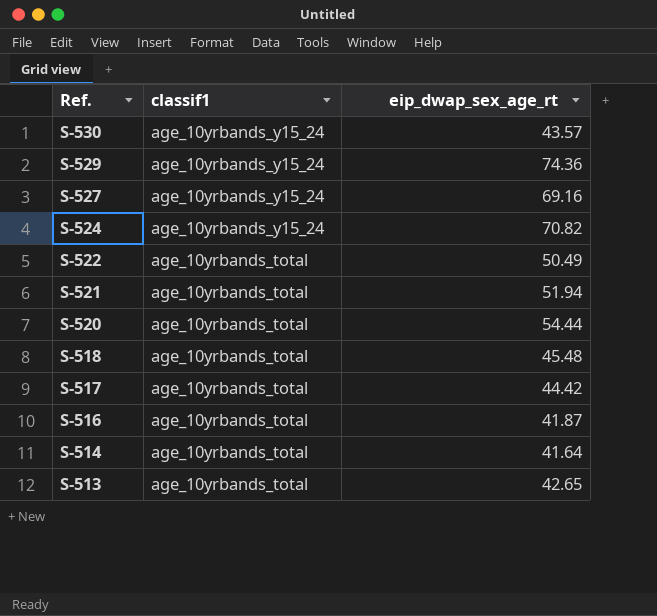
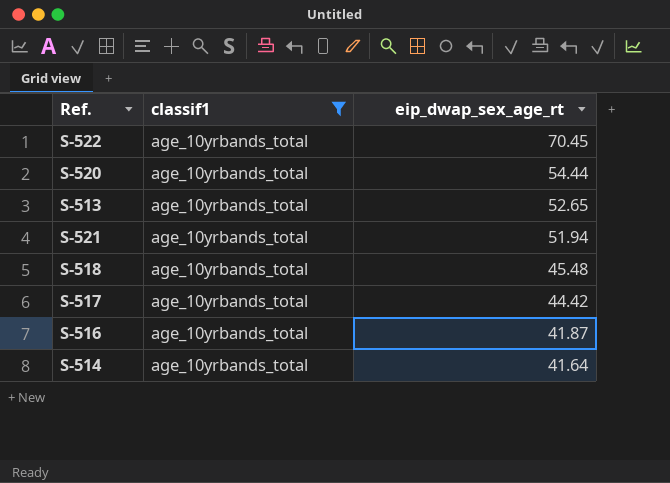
filter: none -> classif1 = age_10yrbands_total
row order: Ref. descending -> eip_dwap_sex_age_rt descending
S-522 | eip_dwap_sex_age_rt: 50.49 -> 70.45
S-513 | eip_dwap_sex_age_rt: 42.65 -> 52.65

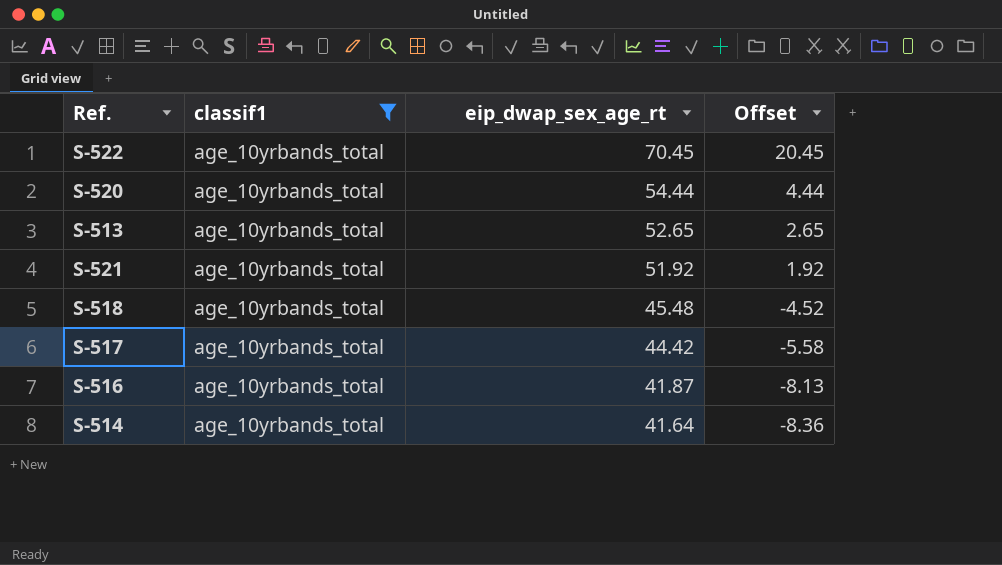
column Offset | formula: none -> [eip_dwap_sex_age_rt] - 50
S-521 | eip_dwap_sex_age_rt: 51.94 -> 51.92

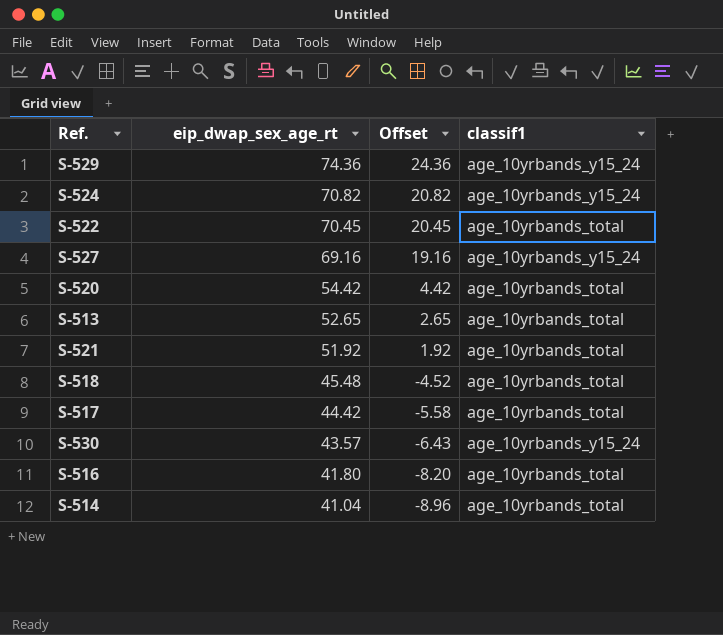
filter: classif1 = age_10yrbands_total -> none
column classif1 | position: 2 -> 4
S-520 | eip_dwap_sex_age_rt: 54.44 -> 54.42
S-520 | Offset: 4.44 -> 4.42
S-516 | eip_dwap_sex_age_rt: 41.87 -> 41.80
S-516 | Offset: -8.13 -> -8.20
S-514 | eip_dwap_sex_age_rt: 41.64 -> 41.04
S-514 | Offset: -8.36 -> -8.96

